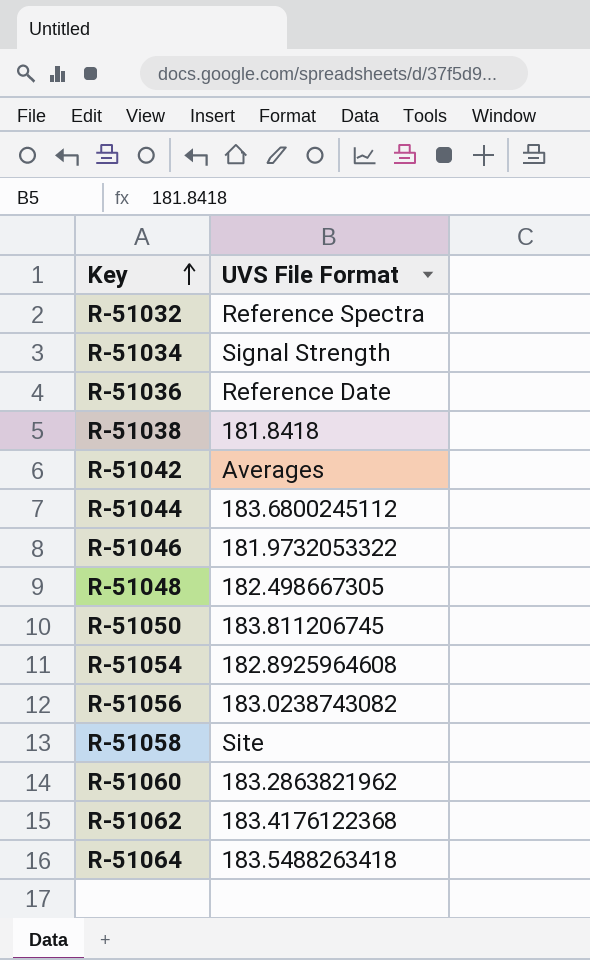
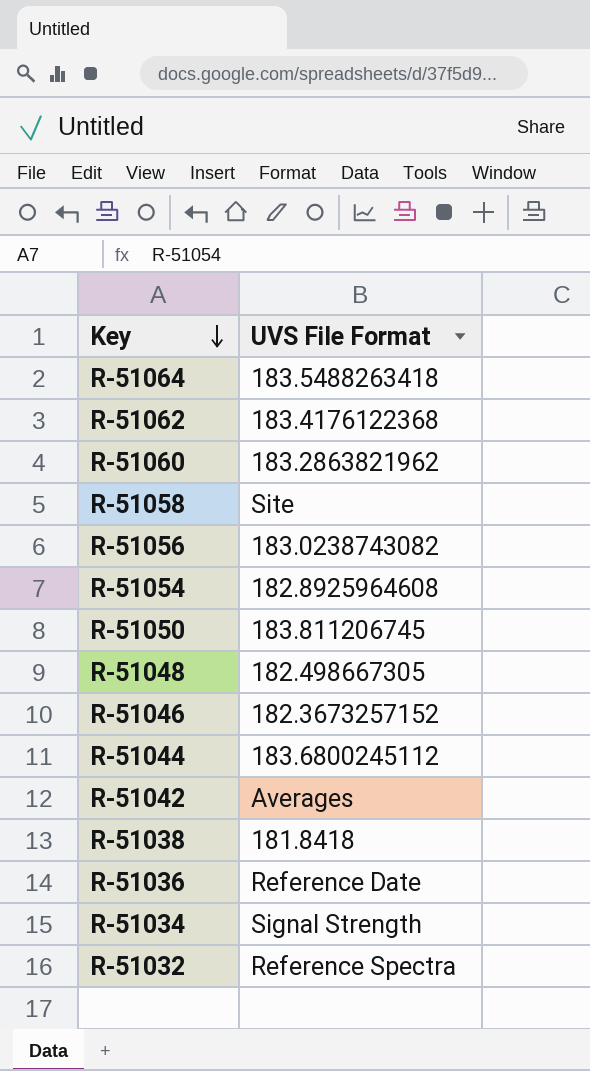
row order: Key ascending -> Key descending
R-51046 | UVS File Format: 181.9732053322 -> 182.3673257152

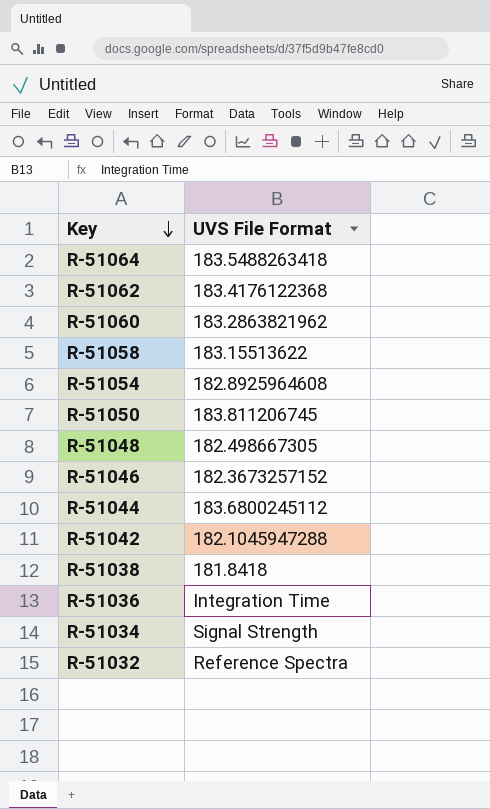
row R-51056: 183.0238743082 -> none
R-51058 | UVS File Format: Site -> 183.15513622
R-51042 | UVS File Format: Averages -> 182.1045947288
R-51036 | UVS File Format: Reference Date -> Integration Time

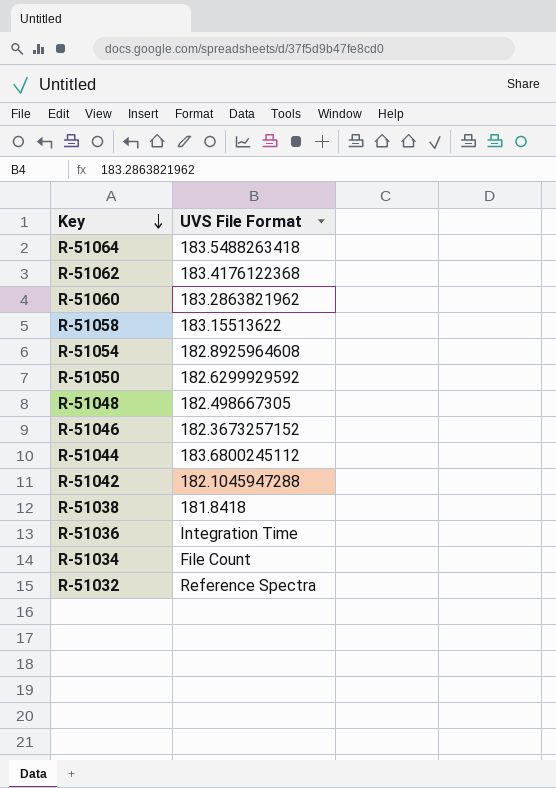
R-51050 | UVS File Format: 183.811206745 -> 182.6299929592
R-51034 | UVS File Format: Signal Strength -> File Count

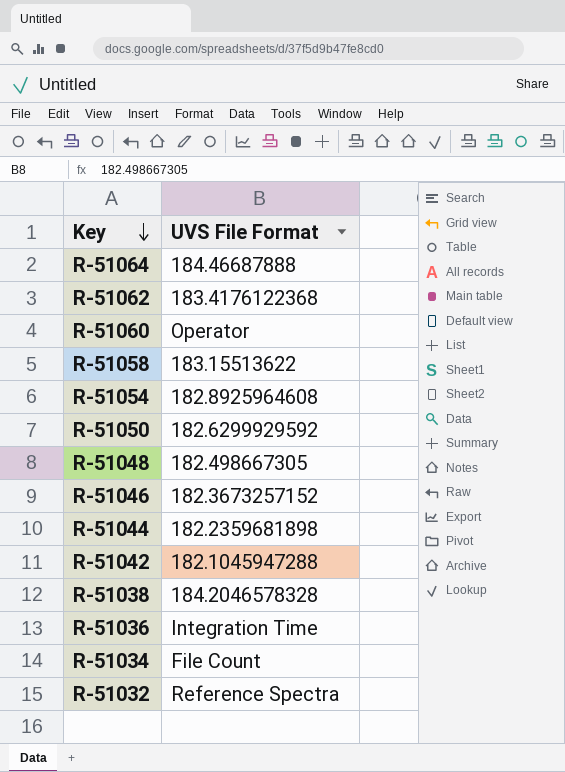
R-51064 | UVS File Format: 183.5488263418 -> 184.46687888
R-51060 | UVS File Format: 183.2863821962 -> Operator
R-51044 | UVS File Format: 183.6800245112 -> 182.2359681898
R-51038 | UVS File Format: 181.8418 -> 184.2046578328

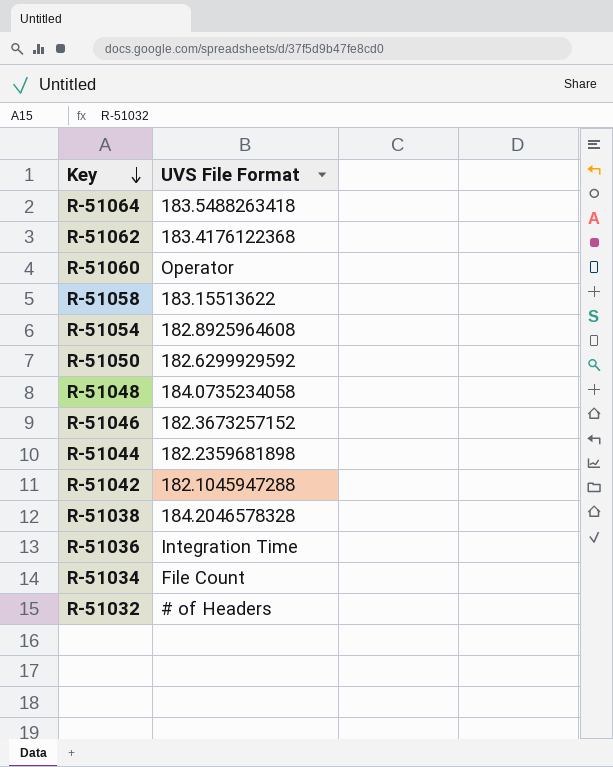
R-51064 | UVS File Format: 184.46687888 -> 183.5488263418
R-51048 | UVS File Format: 182.498667305 -> 184.0735234058
R-51032 | UVS File Format: Reference Spectra -> # of Headers

